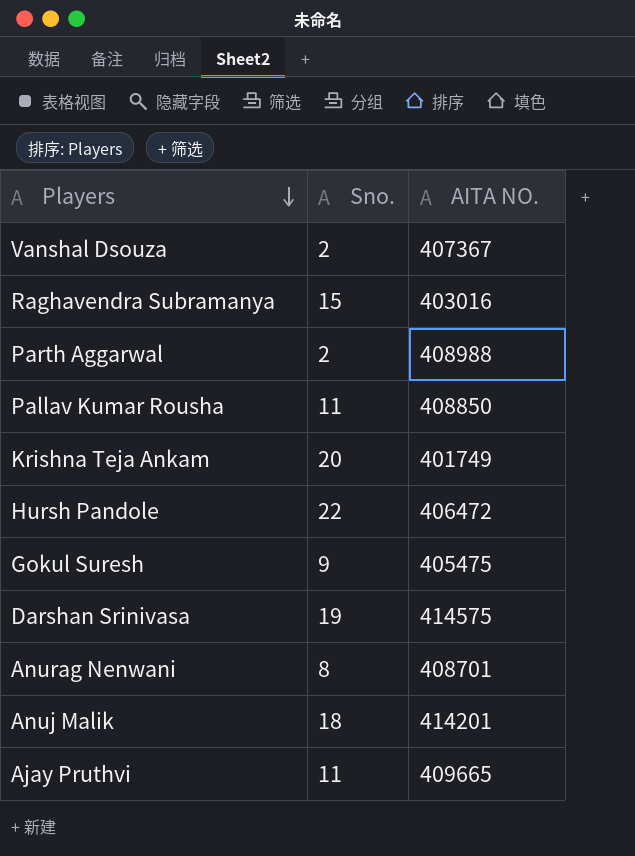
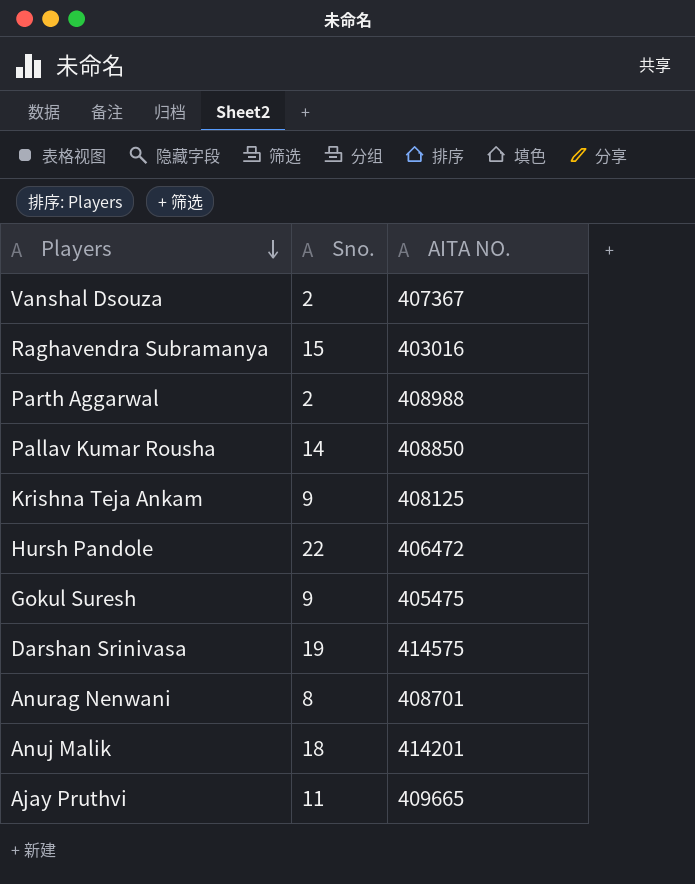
Pallav Kumar Rousha | Sno.: 11 -> 14
Krishna Teja Ankam | Sno.: 20 -> 9
Krishna Teja Ankam | AITA NO.: 401749 -> 408125

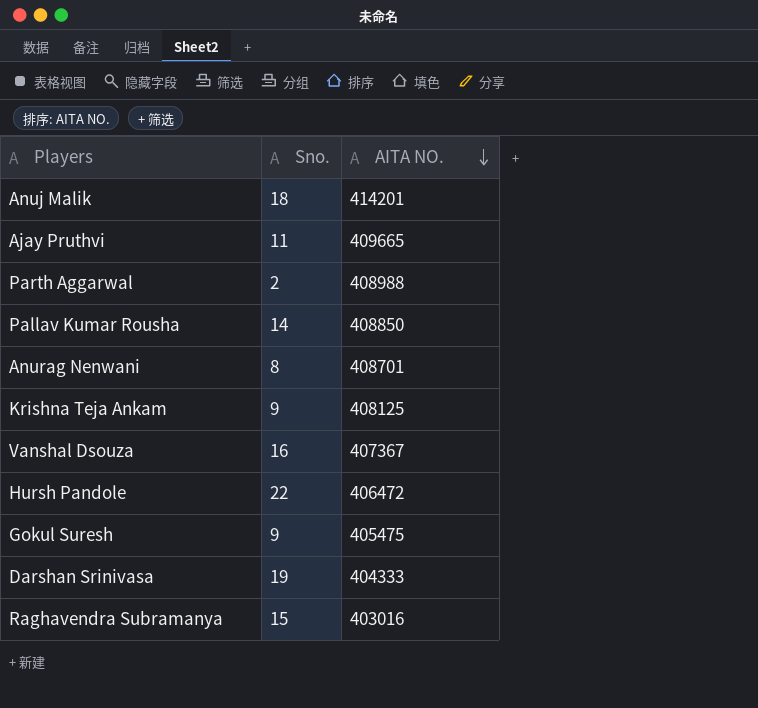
row order: Players descending -> AITA NO. descending
Vanshal Dsouza | Sno.: 2 -> 16
Darshan Srinivasa | AITA NO.: 414575 -> 404333

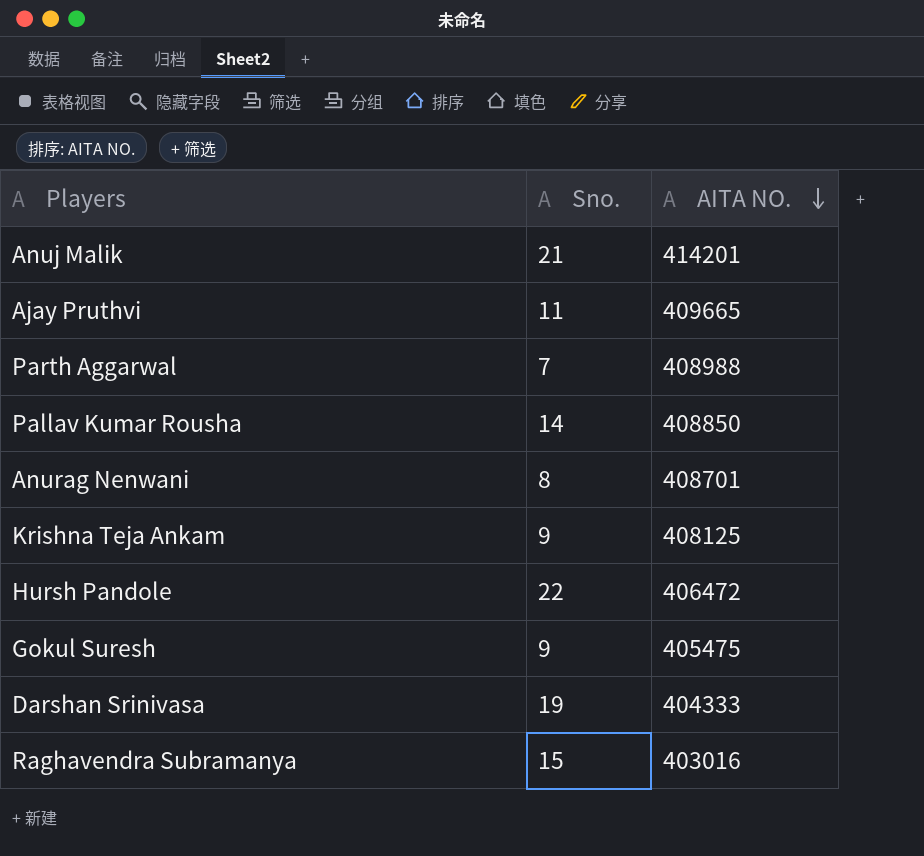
row Vanshal Dsouza: 16 | 407367 -> none
Anuj Malik | Sno.: 18 -> 21
Parth Aggarwal | Sno.: 2 -> 7

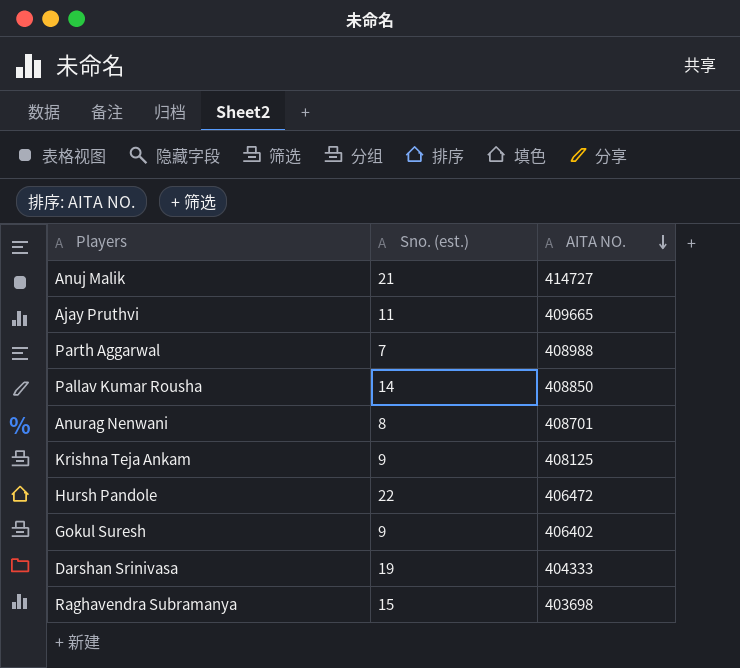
column name: Sno. -> Sno. (est.)
Anuj Malik | AITA NO.: 414201 -> 414727
Gokul Suresh | AITA NO.: 405475 -> 406402
Raghavendra Subramanya | AITA NO.: 403016 -> 403698

